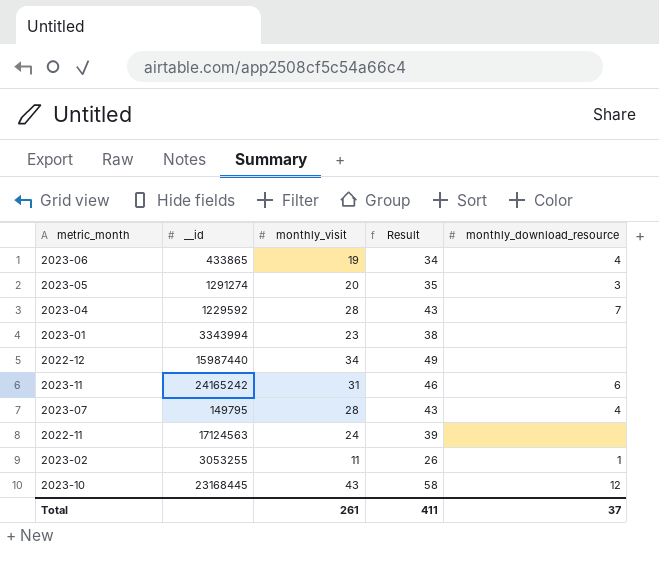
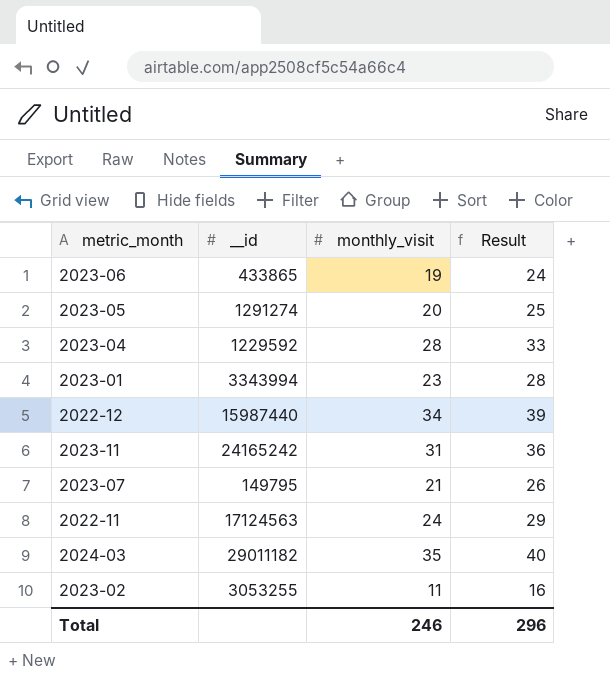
column monthly_download_resource | position: 5 -> none
column Result | formula: [monthly_visit] + 15 -> [monthly_visit] + 5
row 2023-10: 23168445 | 43 | 58 | 12 -> none
2023-07 | monthly_visit: 28 -> 21
row 2024-03: none -> 29011182 | 35 | 40
Total | monthly_visit: 261 -> 246
Total | Result: 411 -> 296

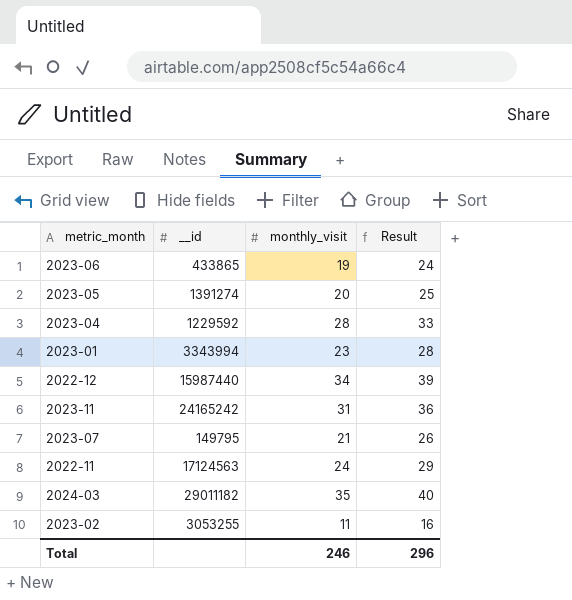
2023-05 | __id: 1291274 -> 1391274

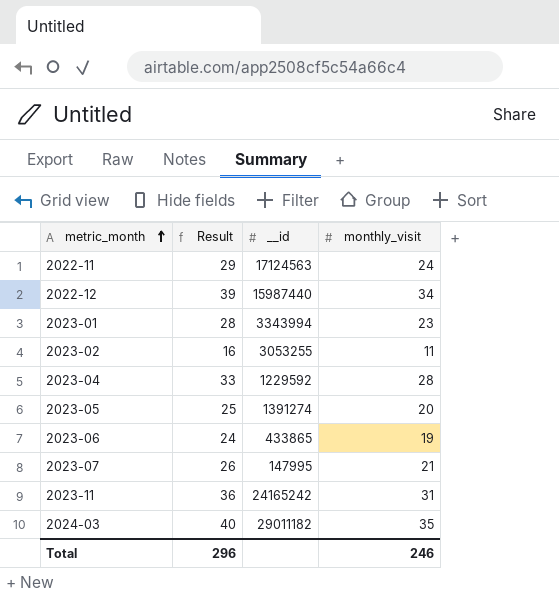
row order: none -> metric_month ascending
column Result | position: 4 -> 2
2023-07 | __id: 149795 -> 147995

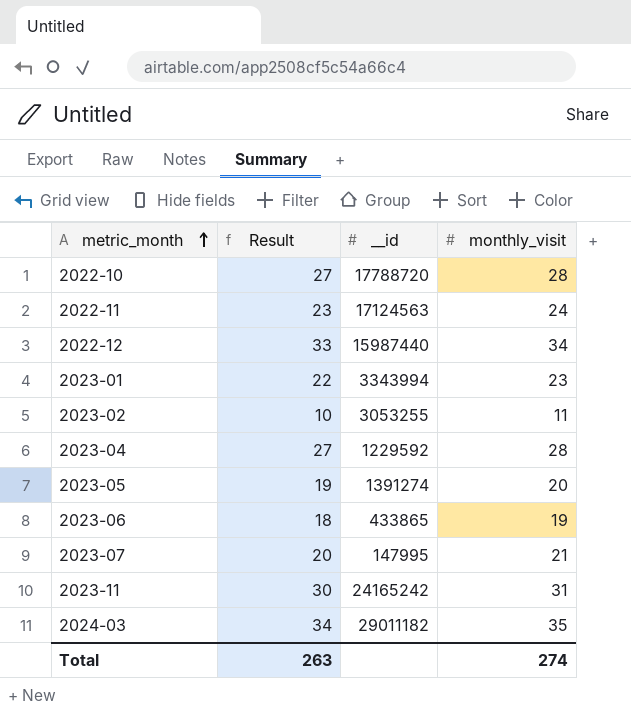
column Result | formula: [monthly_visit] + 5 -> [monthly_visit] - 1
row 2022-10: none -> 27 | 17788720 | 28
Total | Result: 296 -> 263
Total | monthly_visit: 246 -> 274

